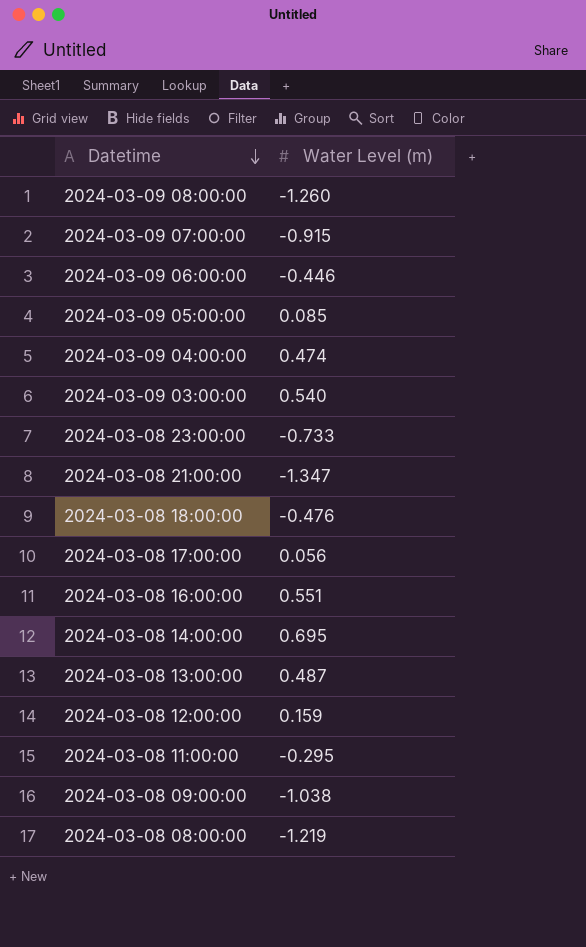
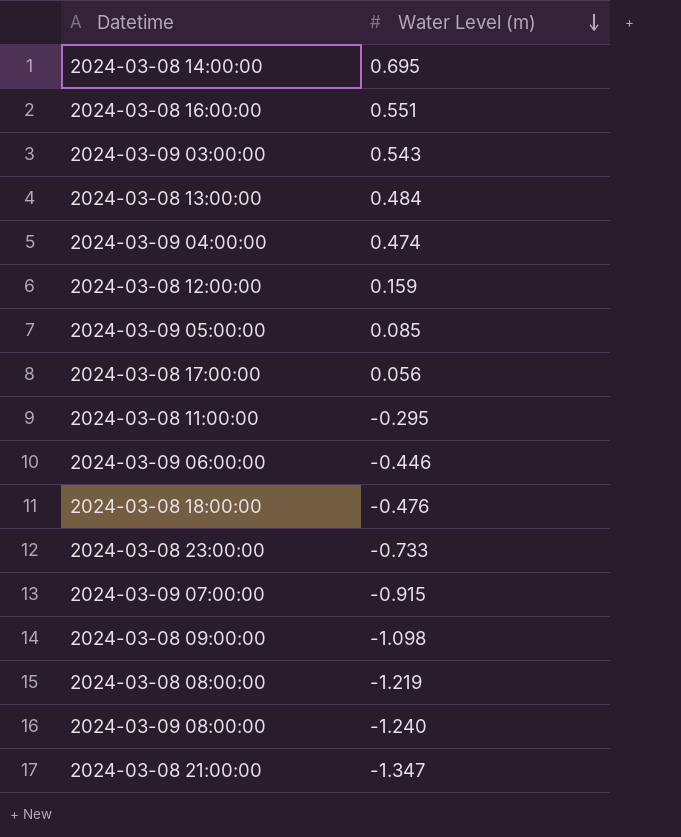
row order: Datetime descending -> Water Level (m) descending
2024-03-09 03:00:00 | Water Level (m): 0.540 -> 0.543
2024-03-08 13:00:00 | Water Level (m): 0.487 -> 0.484
2024-03-08 09:00:00 | Water Level (m): -1.038 -> -1.098
2024-03-09 08:00:00 | Water Level (m): -1.260 -> -1.240

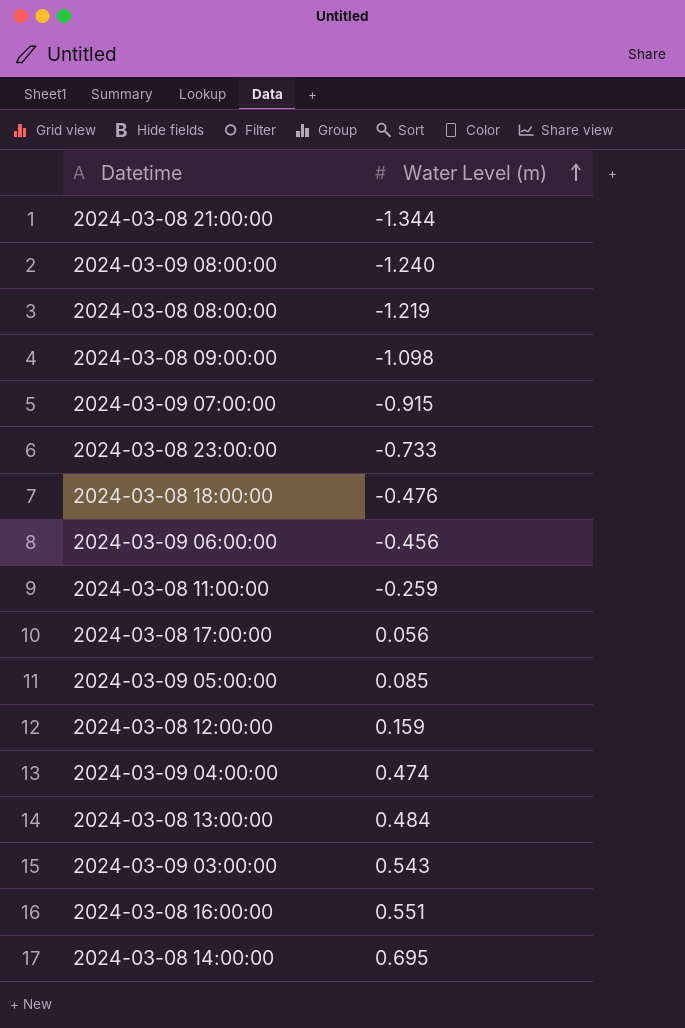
row order: Water Level (m) descending -> Water Level (m) ascending
2024-03-08 21:00:00 | Water Level (m): -1.347 -> -1.344
2024-03-09 06:00:00 | Water Level (m): -0.446 -> -0.456
2024-03-08 11:00:00 | Water Level (m): -0.295 -> -0.259

